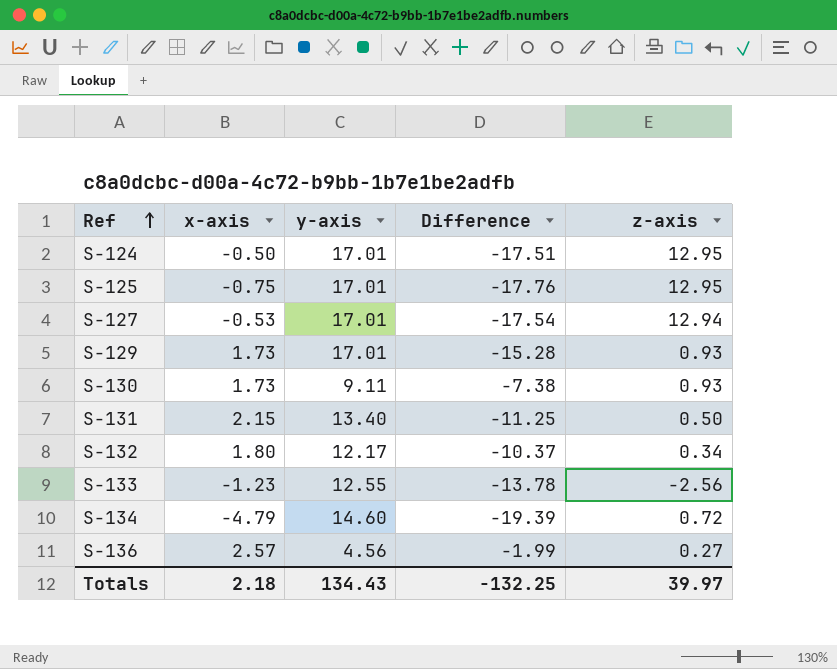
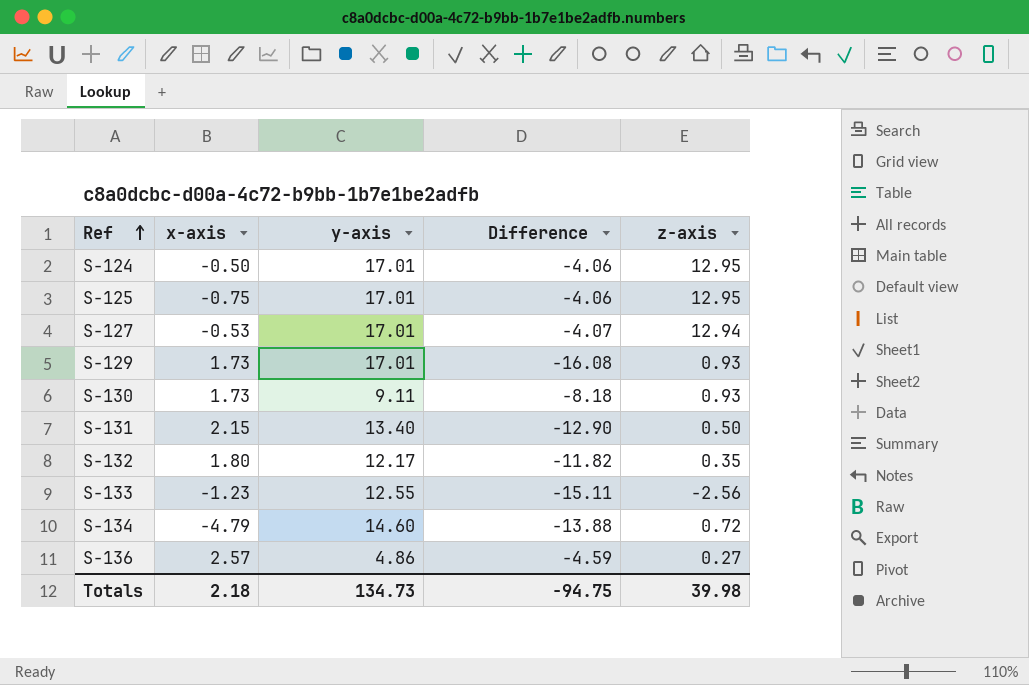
column Difference | formula: [x-axis] - [y-axis] -> [z-axis] - [y-axis]
S-132 | z-axis: 0.34 -> 0.35
S-136 | y-axis: 4.56 -> 4.86
Totals | y-axis: 134.43 -> 134.73
Totals | Difference: -132.25 -> -94.75
Totals | z-axis: 39.97 -> 39.98

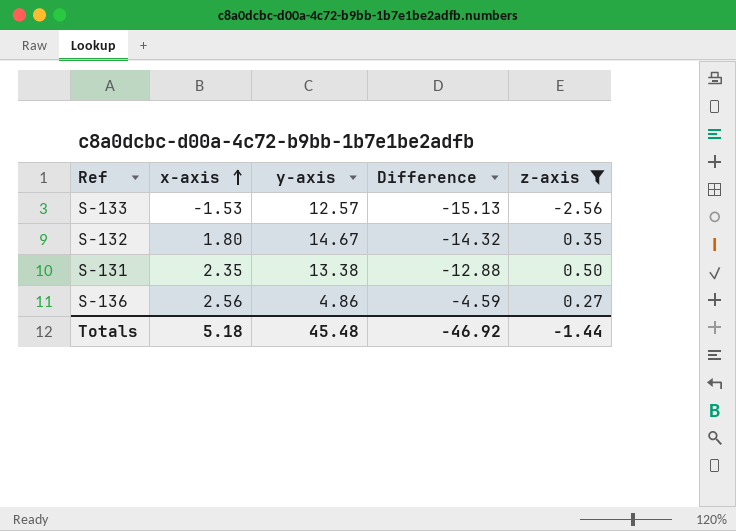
filter: none -> z-axis <= 0.50
row order: Ref ascending -> x-axis ascending
S-133 | x-axis: -1.23 -> -1.53
S-133 | y-axis: 12.55 -> 12.57
S-133 | Difference: -15.11 -> -15.13
S-132 | y-axis: 12.17 -> 14.67
S-132 | Difference: -11.82 -> -14.32
S-131 | x-axis: 2.15 -> 2.35
S-131 | y-axis: 13.40 -> 13.38
S-131 | Difference: -12.90 -> -12.88
S-136 | x-axis: 2.57 -> 2.56
Totals | x-axis: 2.18 -> 5.18
Totals | y-axis: 134.73 -> 45.48
Totals | Difference: -94.75 -> -46.92
Totals | z-axis: 39.98 -> -1.44

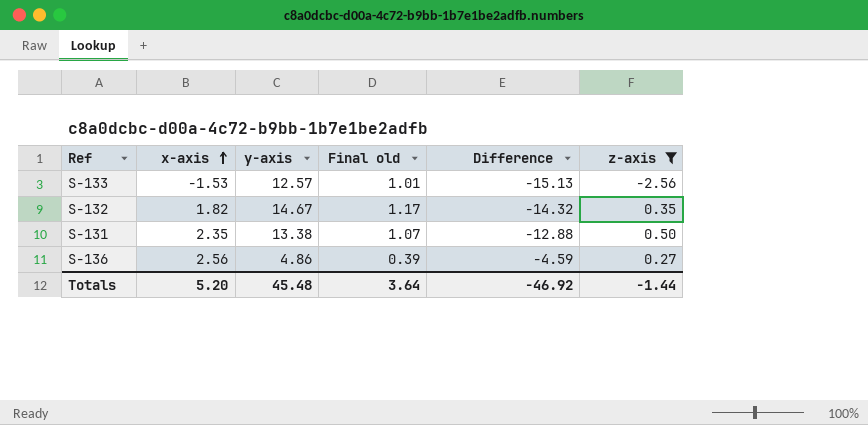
column Final old | formula: none -> [y-axis] * 0.08
S-132 | x-axis: 1.80 -> 1.82
Totals | x-axis: 5.18 -> 5.20

